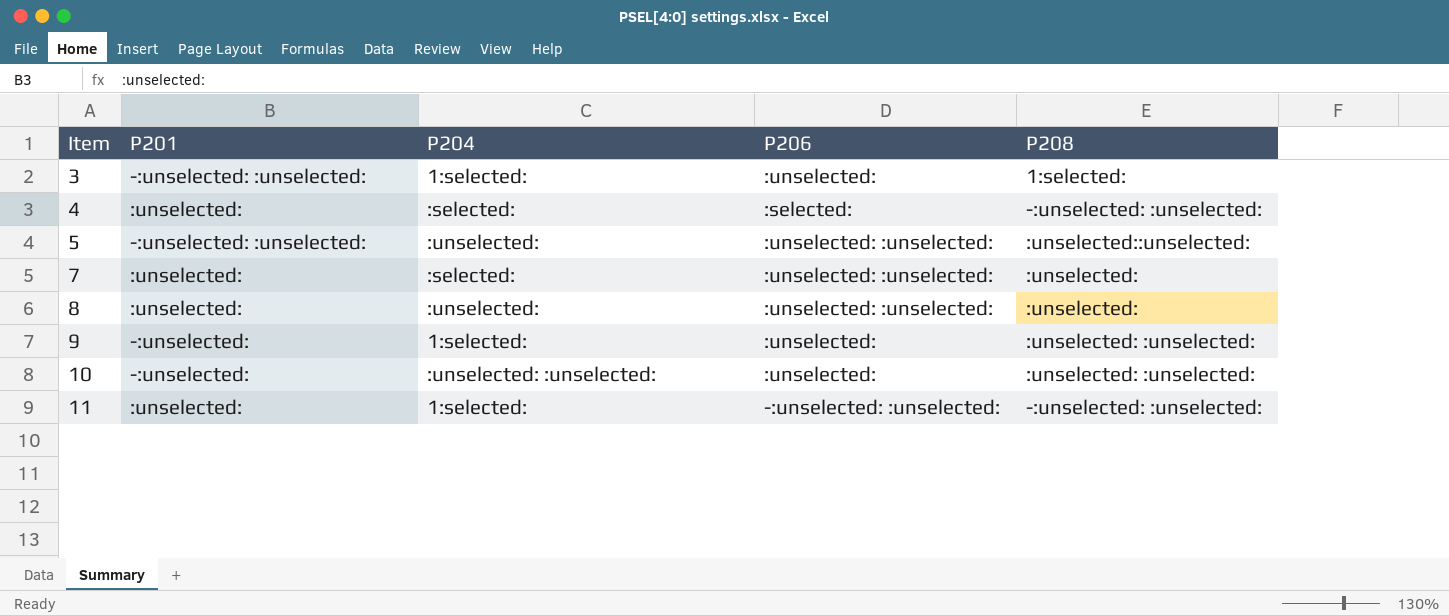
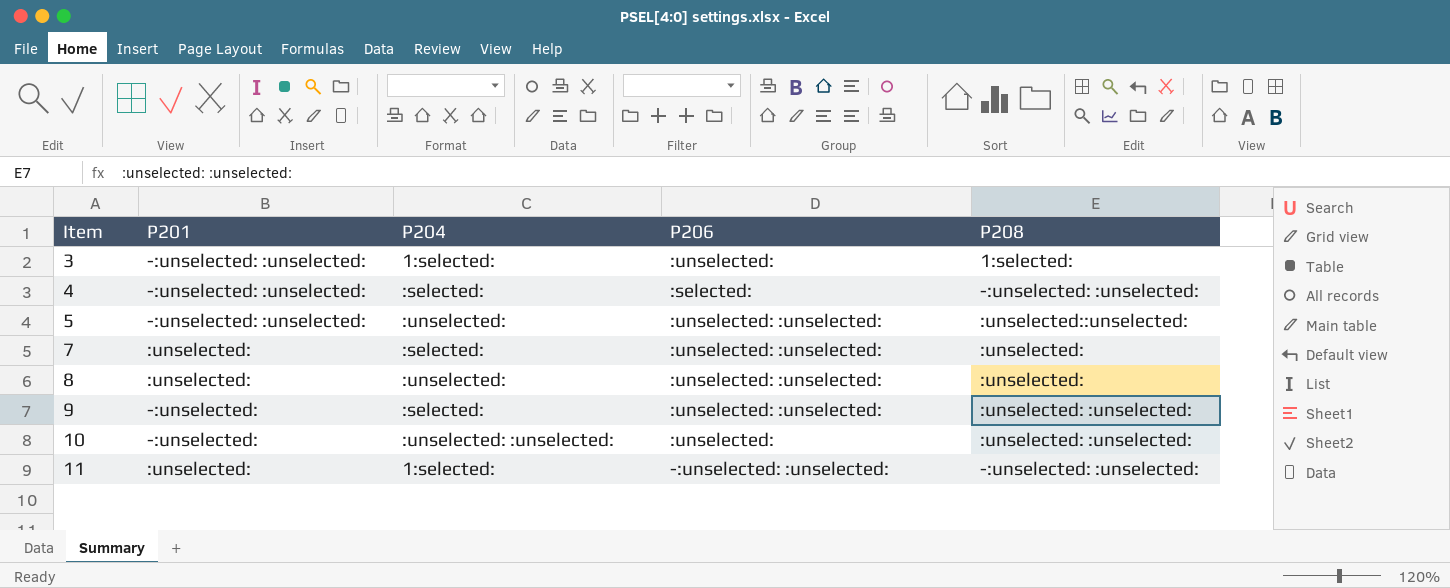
4 | P201: :unselected: -> -:unselected: :unselected:
9 | P204: 1:selected: -> :selected:
9 | P206: :unselected: -> :unselected: :unselected:

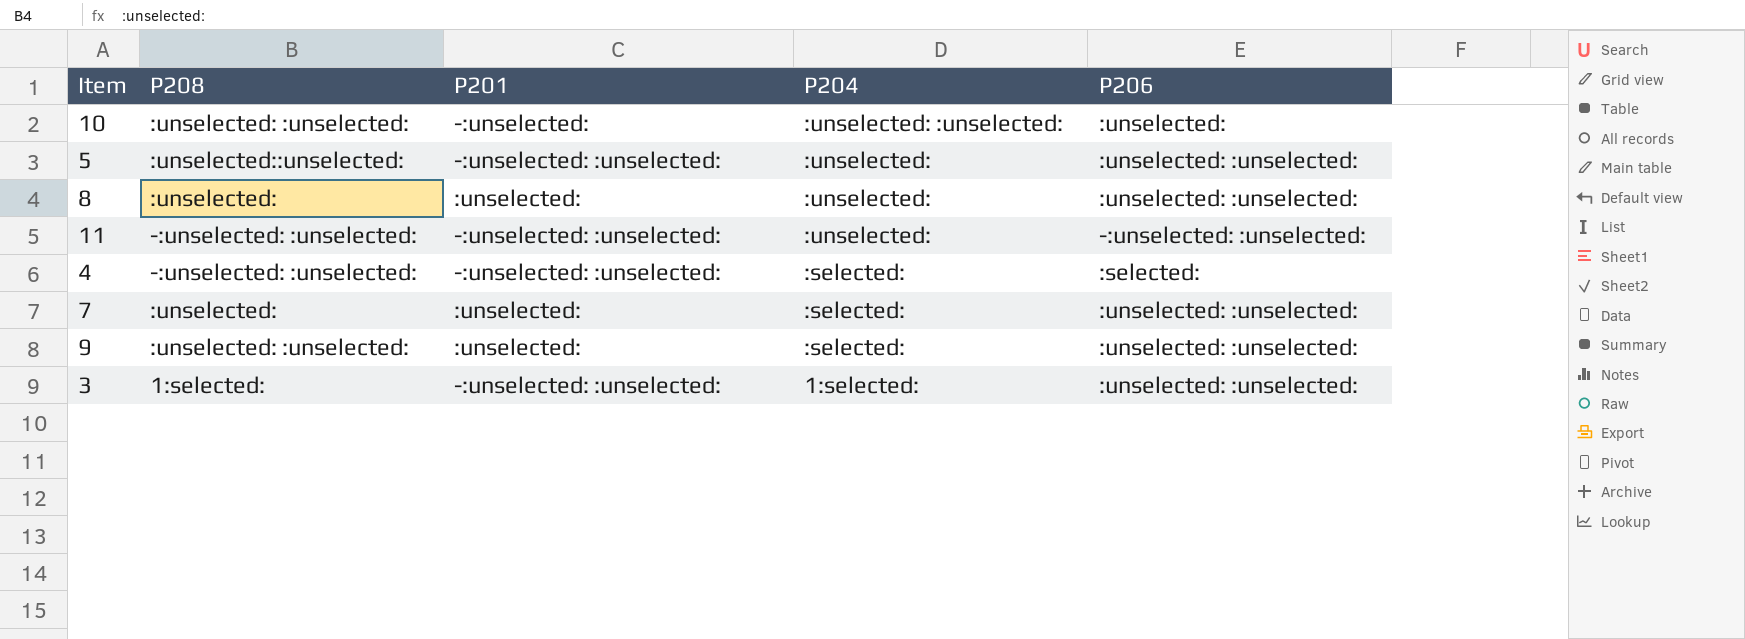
row order: Item ascending -> P204 descending
column P208 | position: 5 -> 2
11 | P201: :unselected: -> -:unselected: :unselected:
11 | P204: 1:selected: -> :unselected:
9 | P201: -:unselected: -> :unselected:
3 | P206: :unselected: -> :unselected: :unselected:

